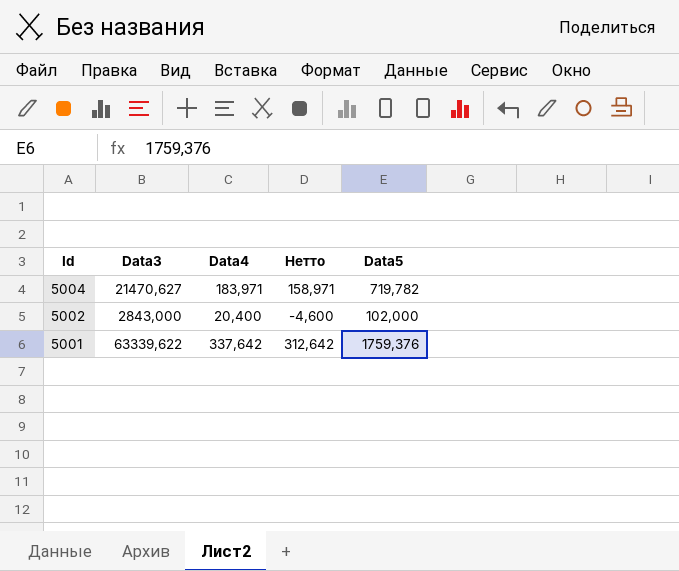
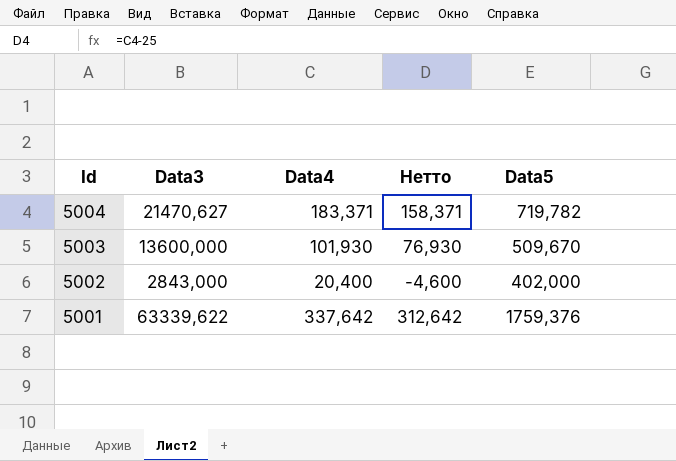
5004 | Data4: 183,971 -> 183,371
5004 | Нетто: 158,971 -> 158,371
row 5003: none -> 13600,000 | 101,930 | 76,930 | 509,670
5002 | Data5: 102,000 -> 402,000

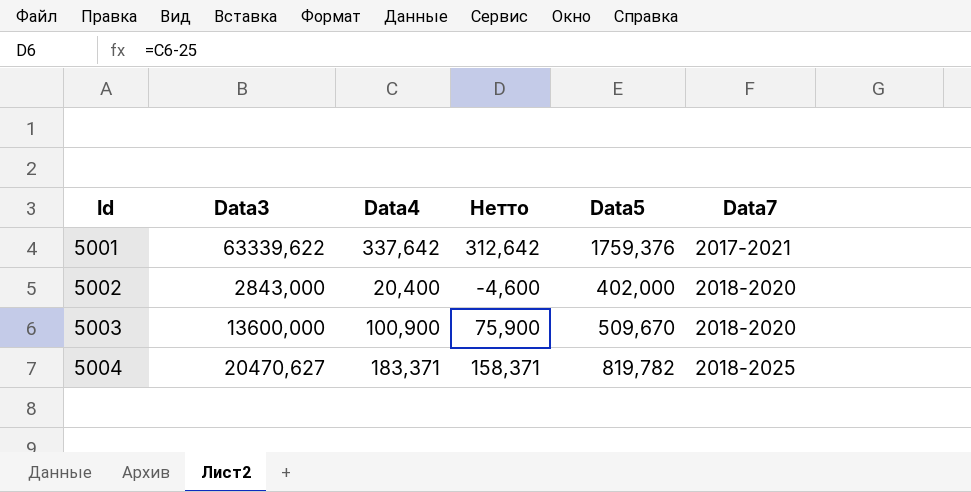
row order: Id descending -> Id ascending
column Data7 | position: none -> 6
5003 | Data4: 101,930 -> 100,900
5003 | Нетто: 76,930 -> 75,900
5004 | Data3: 21470,627 -> 20470,627
5004 | Data5: 719,782 -> 819,782

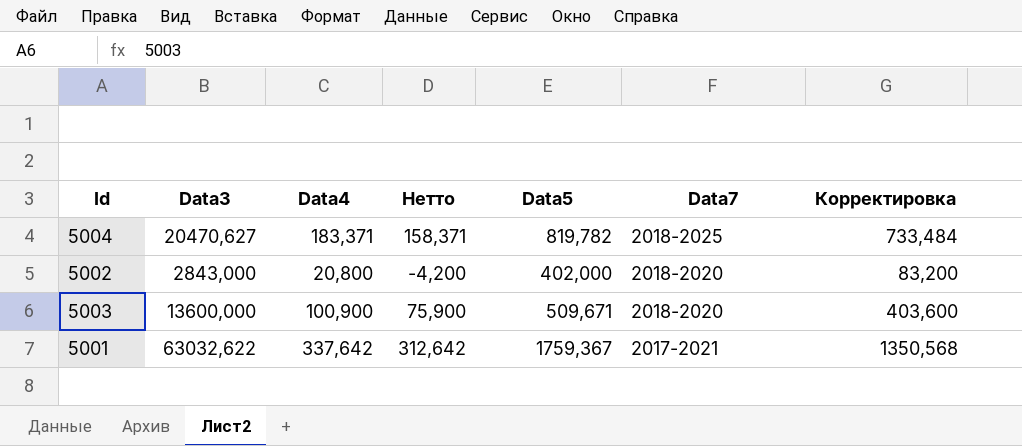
row order: Id ascending -> Data7 descending
column Корректировка | formula: none -> [Data4] * 4
5002 | Data4: 20,400 -> 20,800
5002 | Нетто: -4,600 -> -4,200
5003 | Data5: 509,670 -> 509,671
5001 | Data3: 63339,622 -> 63032,622
5001 | Data5: 1759,376 -> 1759,367

